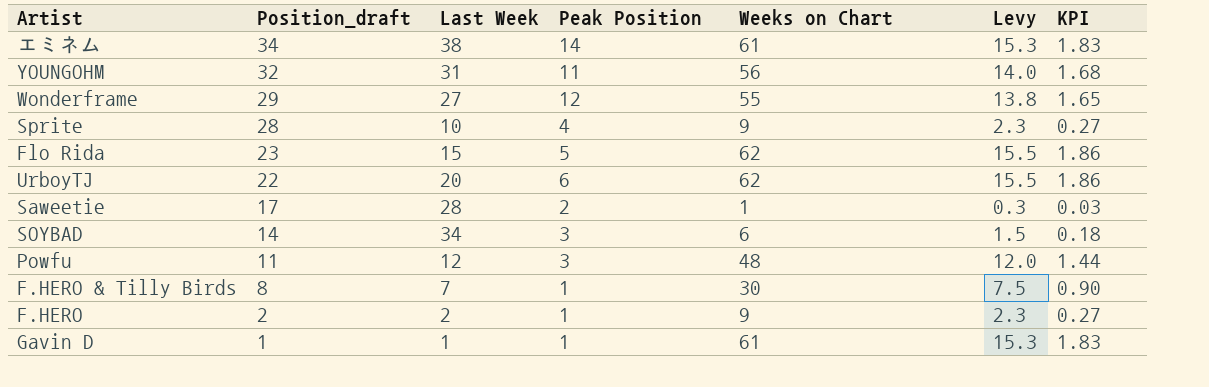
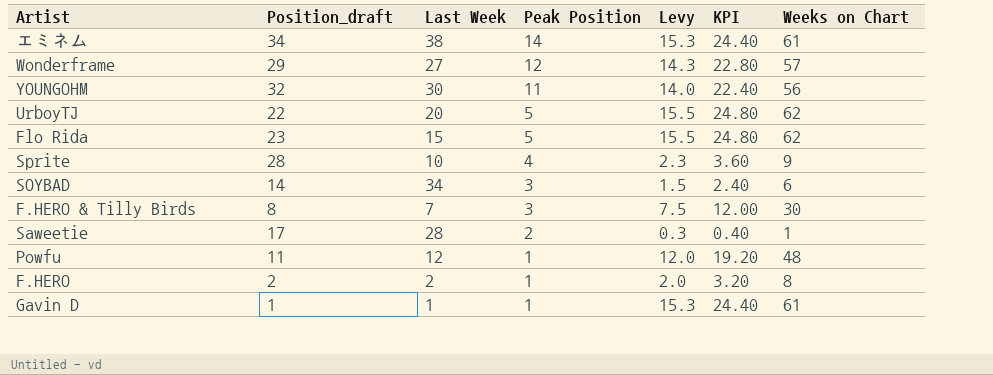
row order: Position_draft descending -> Peak Position descending
column KPI | formula: [Weeks on Chart] * 0.03 -> [Weeks on Chart] * 0.4
column Weeks on Chart | position: 5 -> 7
Wonderframe | Levy: 13.8 -> 14.3
Wonderframe | Weeks on Chart: 55 -> 57
YOUNGOHM | Last Week: 31 -> 30
UrboyTJ | Peak Position: 6 -> 5
F.HERO & Tilly Birds | Peak Position: 1 -> 3
Powfu | Peak Position: 3 -> 1
F.HERO | Levy: 2.3 -> 2.0
F.HERO | Weeks on Chart: 9 -> 8

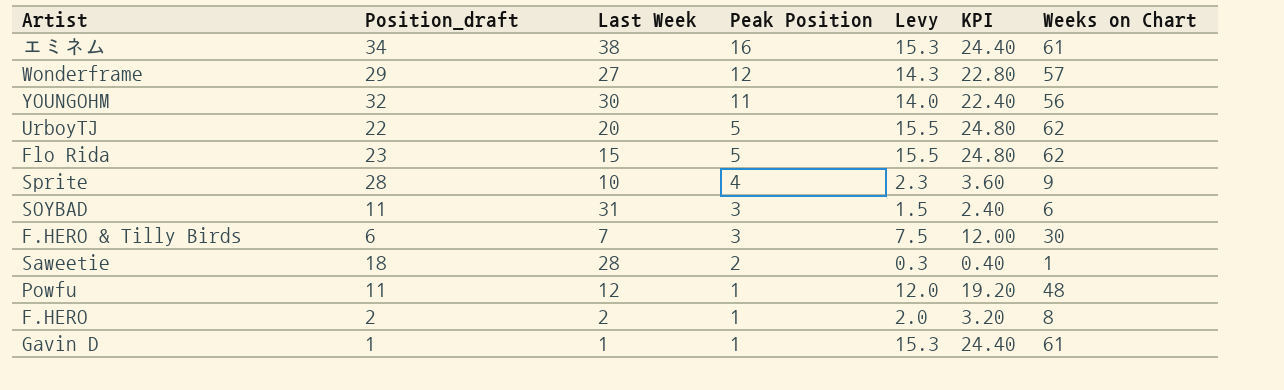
エミネム | Peak Position: 14 -> 16
SOYBAD | Position_draft: 14 -> 11
SOYBAD | Last Week: 34 -> 31
F.HERO & Tilly Birds | Position_draft: 8 -> 6
Saweetie | Position_draft: 17 -> 18

